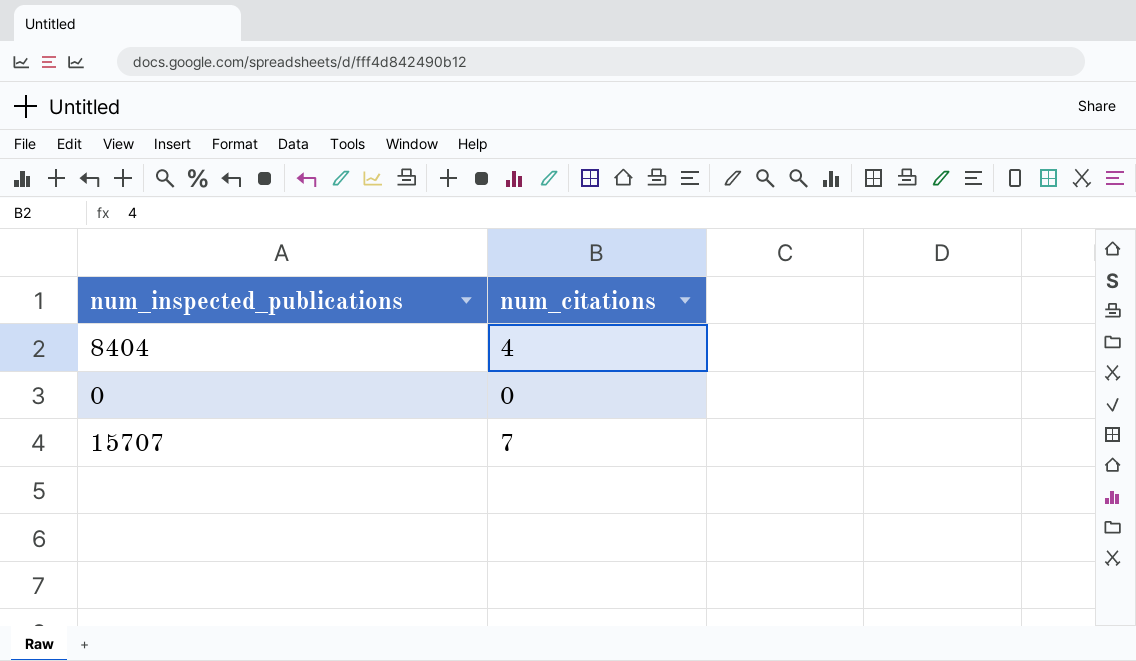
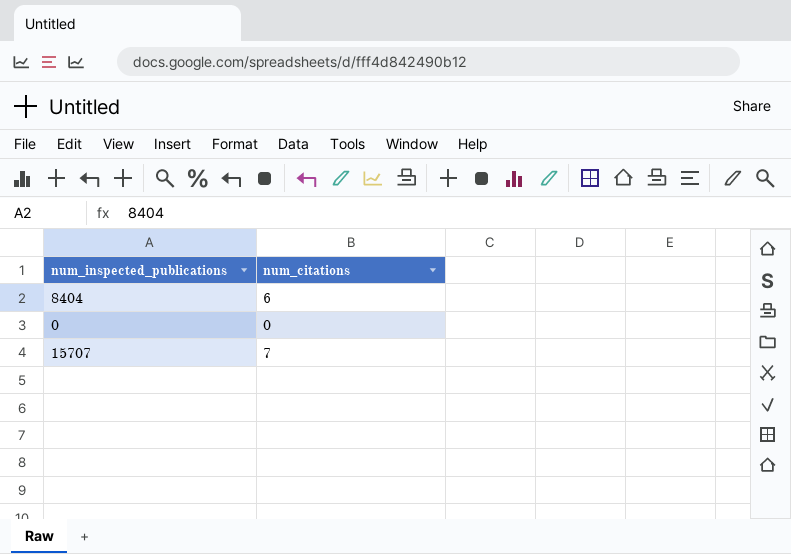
8404 | num_citations: 4 -> 6

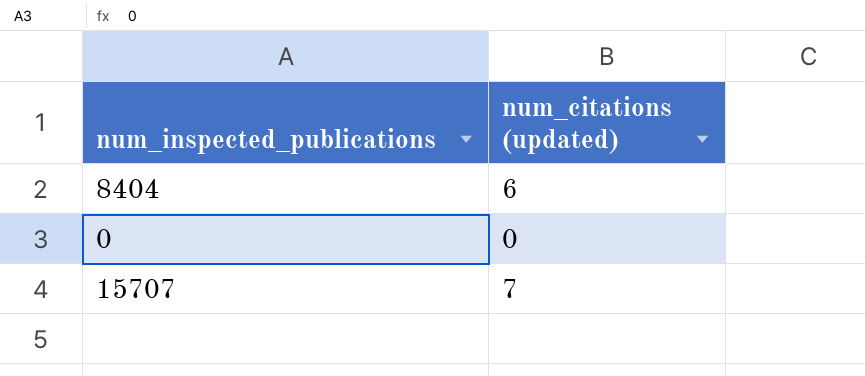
column name: num_citations -> num_citations (updated)

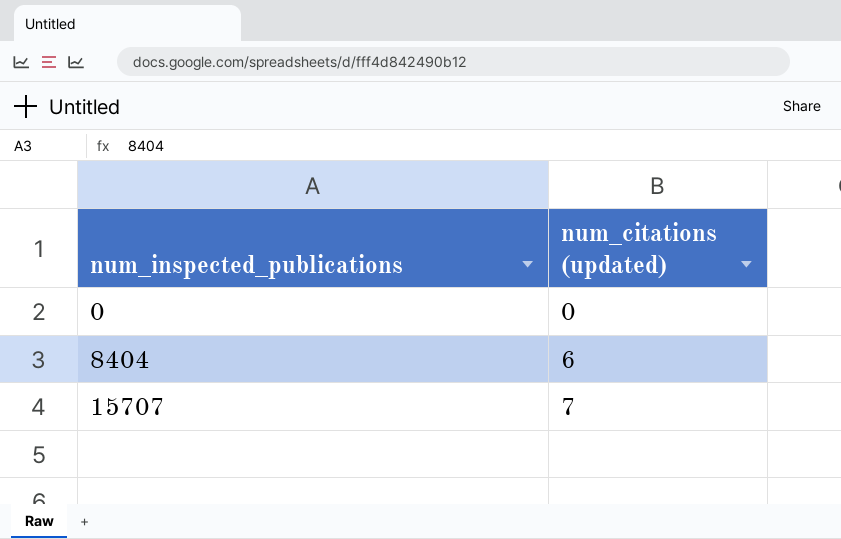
row order: none -> num_inspected_publications ascending

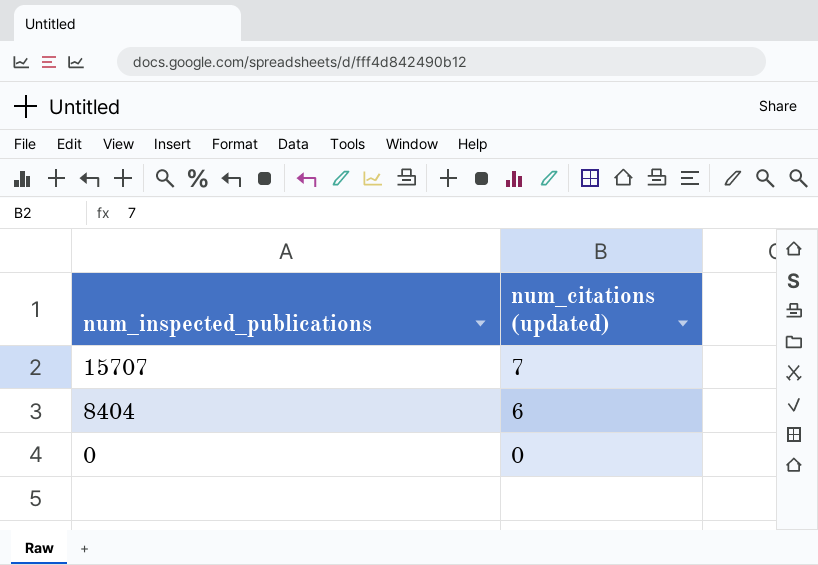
row order: num_inspected_publications ascending -> num_inspected_publications descending

